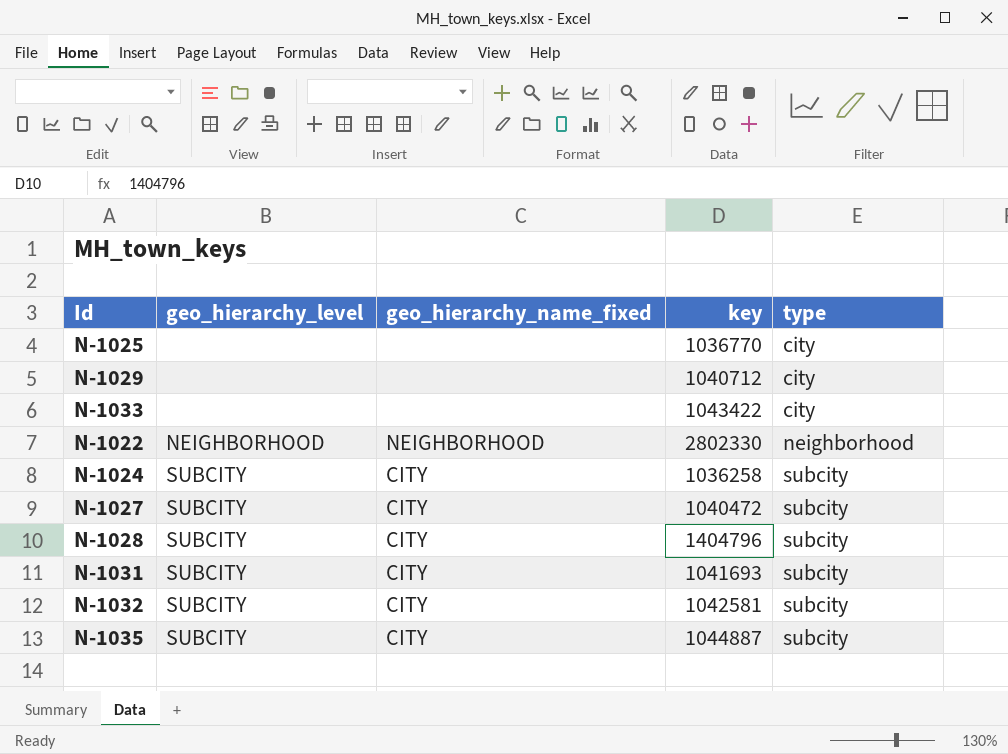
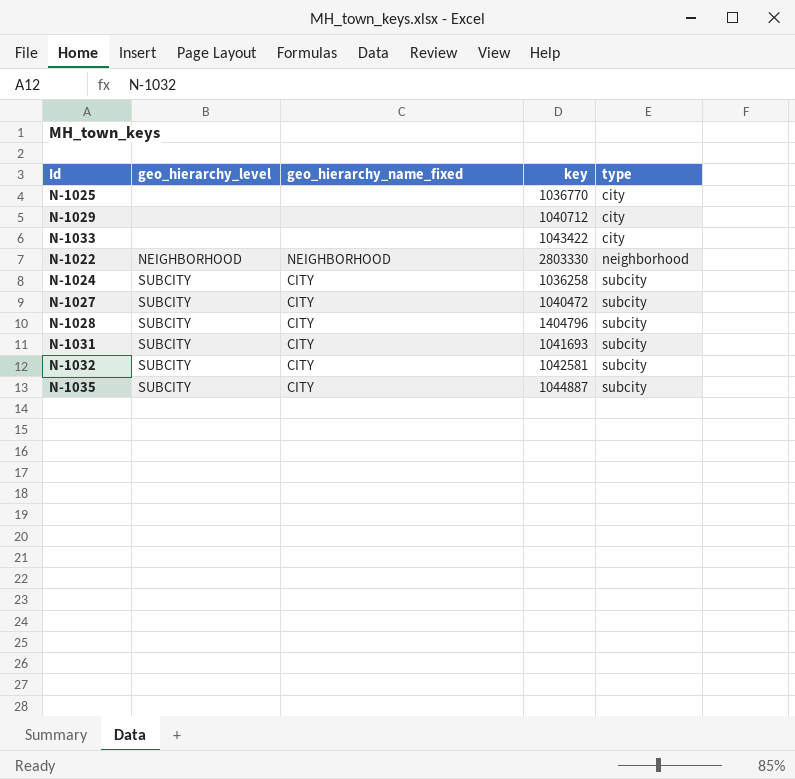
N-1022 | key: 2802330 -> 2803330

